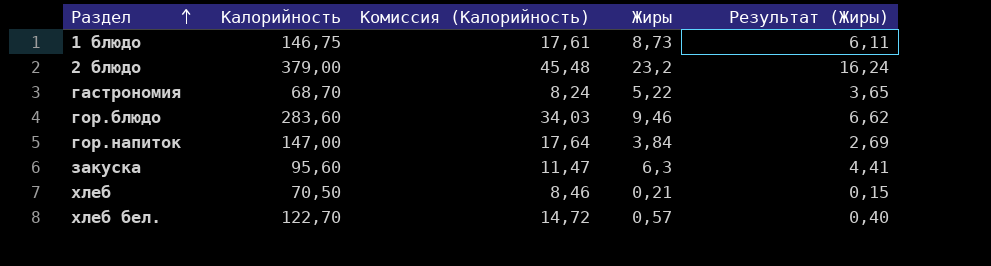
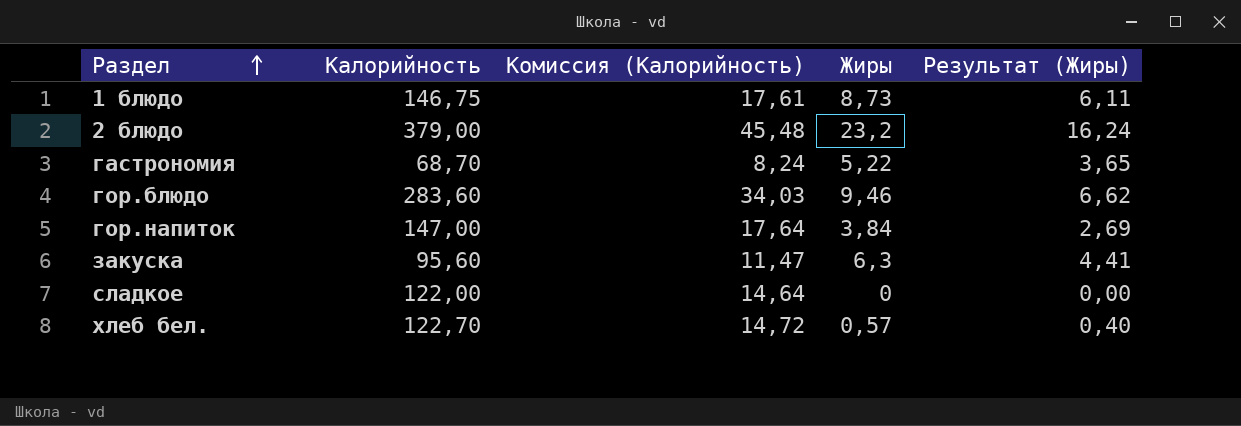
row хлеб: 70,50 | 8,46 | 0,21 | 0,15 -> none
row сладкое: none -> 122,00 | 14,64 | 0 | 0,00

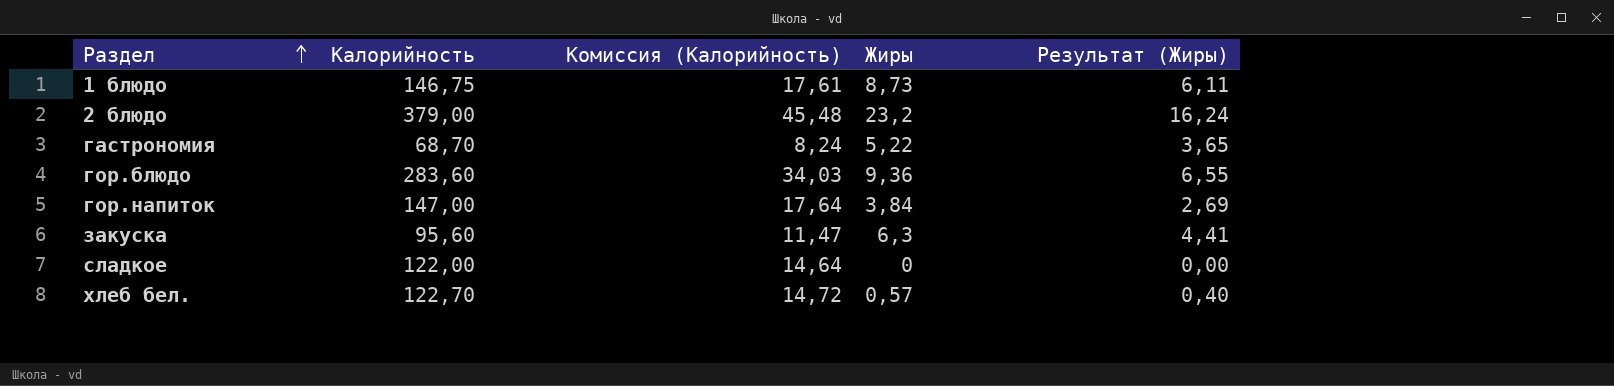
гор.блюдо | Жиры: 9,46 -> 9,36
гор.блюдо | Результат (Жиры): 6,62 -> 6,55

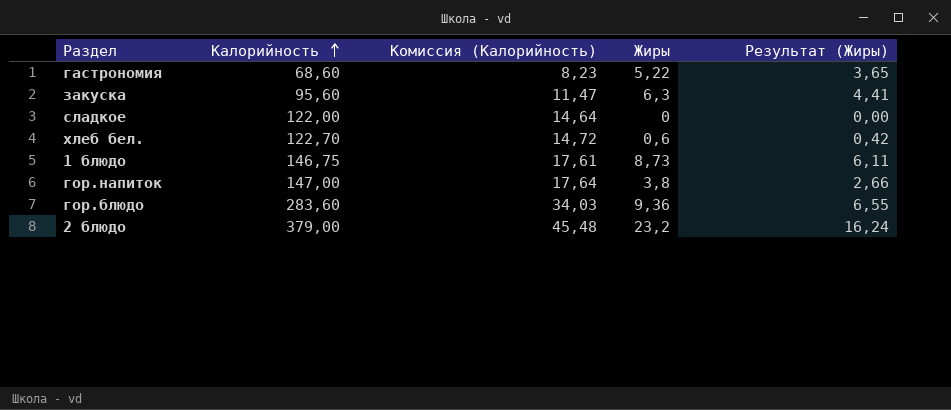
row order: Раздел ascending -> Калорийность ascending
гастрономия | Калорийность: 68,70 -> 68,60
гастрономия | Комиссия (Калорийность): 8,24 -> 8,23
хлеб бел. | Жиры: 0,57 -> 0,6
хлеб бел. | Результат (Жиры): 0,40 -> 0,42
гор.напиток | Жиры: 3,84 -> 3,8
гор.напиток | Результат (Жиры): 2,69 -> 2,66

